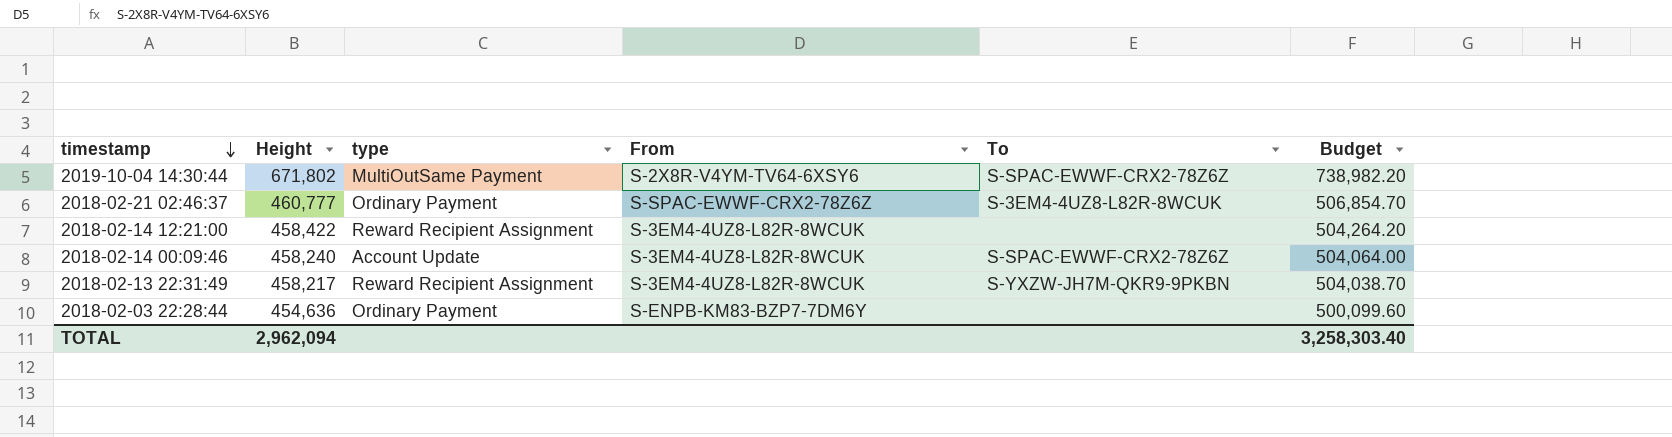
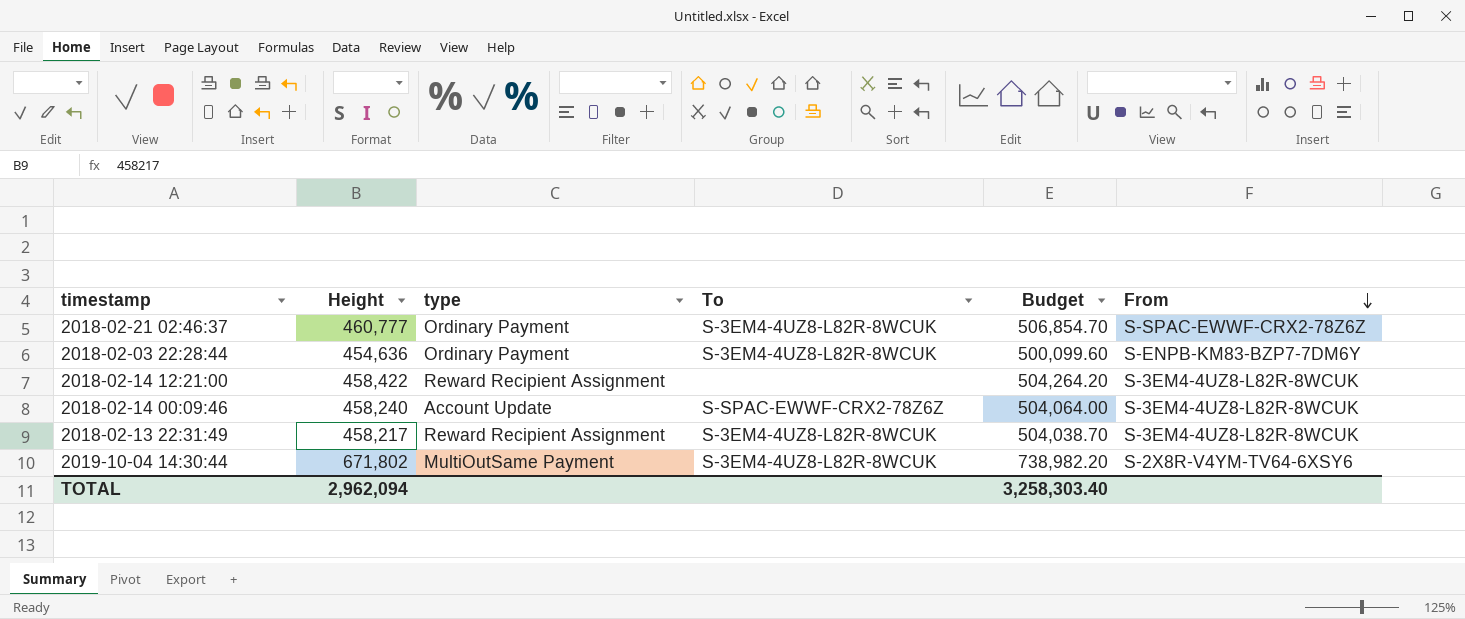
row order: timestamp descending -> From descending
column From | position: 4 -> 6
2018-02-03 22:28:44 | To: none -> S-3EM4-4UZ8-L82R-8WCUK
2018-02-13 22:31:49 | To: S-YXZW-JH7M-QKR9-9PKBN -> S-3EM4-4UZ8-L82R-8WCUK
2019-10-04 14:30:44 | To: S-SPAC-EWWF-CRX2-78Z6Z -> S-3EM4-4UZ8-L82R-8WCUK

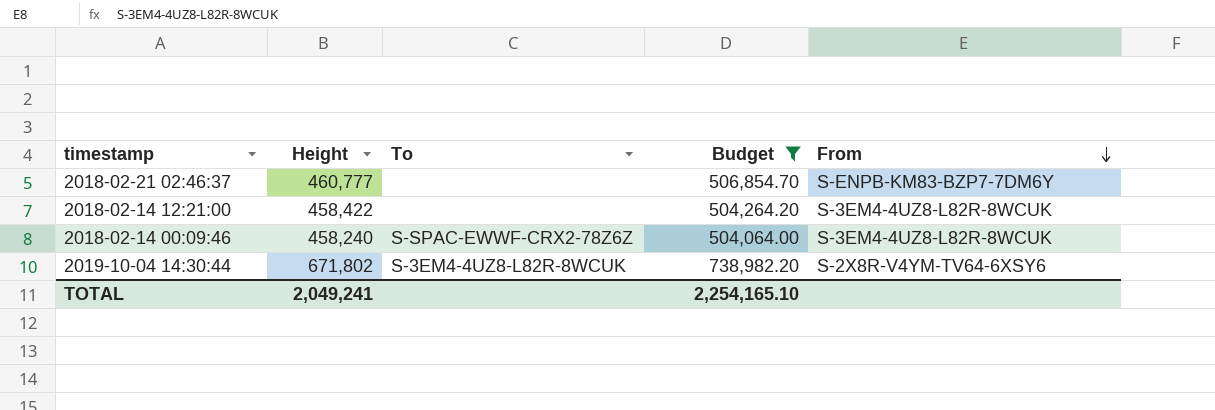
filter: none -> Budget >= 504,064.00
column type | position: 3 -> none
2018-02-21 02:46:37 | To: S-3EM4-4UZ8-L82R-8WCUK -> none
2018-02-21 02:46:37 | From: S-SPAC-EWWF-CRX2-78Z6Z -> S-ENPB-KM83-BZP7-7DM6Y
TOTAL | Height: 2,962,094 -> 2,049,241
TOTAL | Budget: 3,258,303.40 -> 2,254,165.10

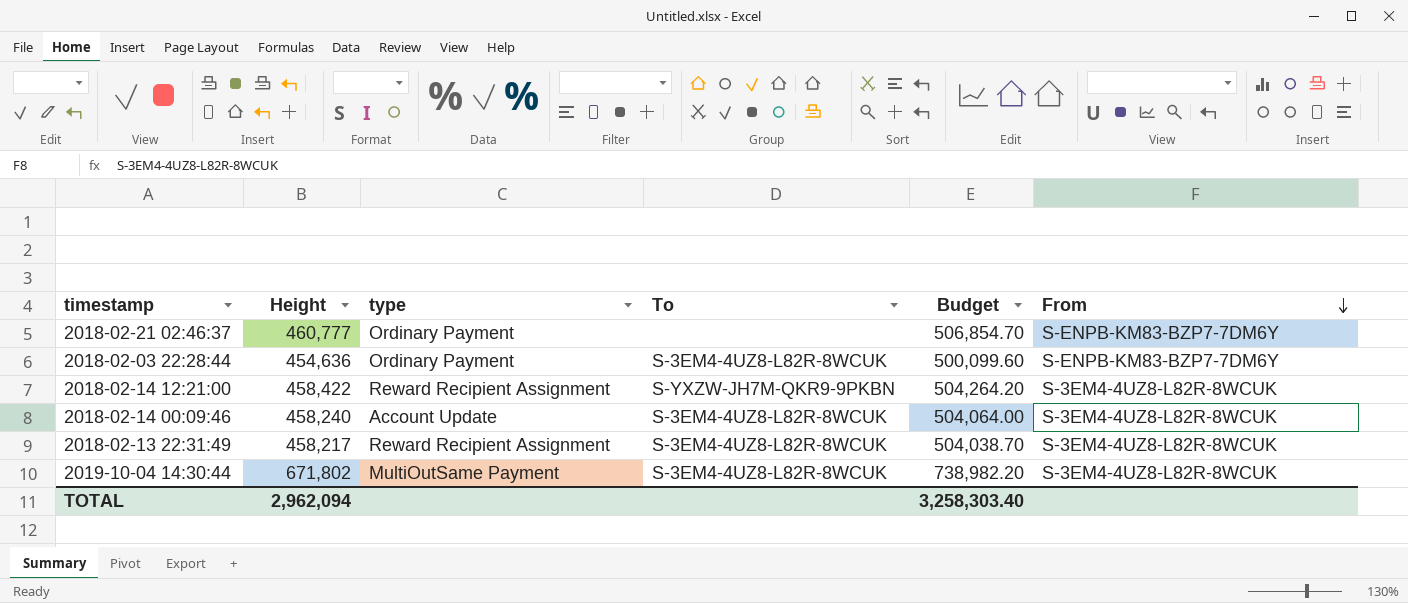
filter: Budget >= 504,064.00 -> none
column type | position: none -> 3
2018-02-14 12:21:00 | To: none -> S-YXZW-JH7M-QKR9-9PKBN
2018-02-14 00:09:46 | To: S-SPAC-EWWF-CRX2-78Z6Z -> S-3EM4-4UZ8-L82R-8WCUK
2019-10-04 14:30:44 | From: S-2X8R-V4YM-TV64-6XSY6 -> S-3EM4-4UZ8-L82R-8WCUK
TOTAL | Height: 2,049,241 -> 2,962,094
TOTAL | Budget: 2,254,165.10 -> 3,258,303.40

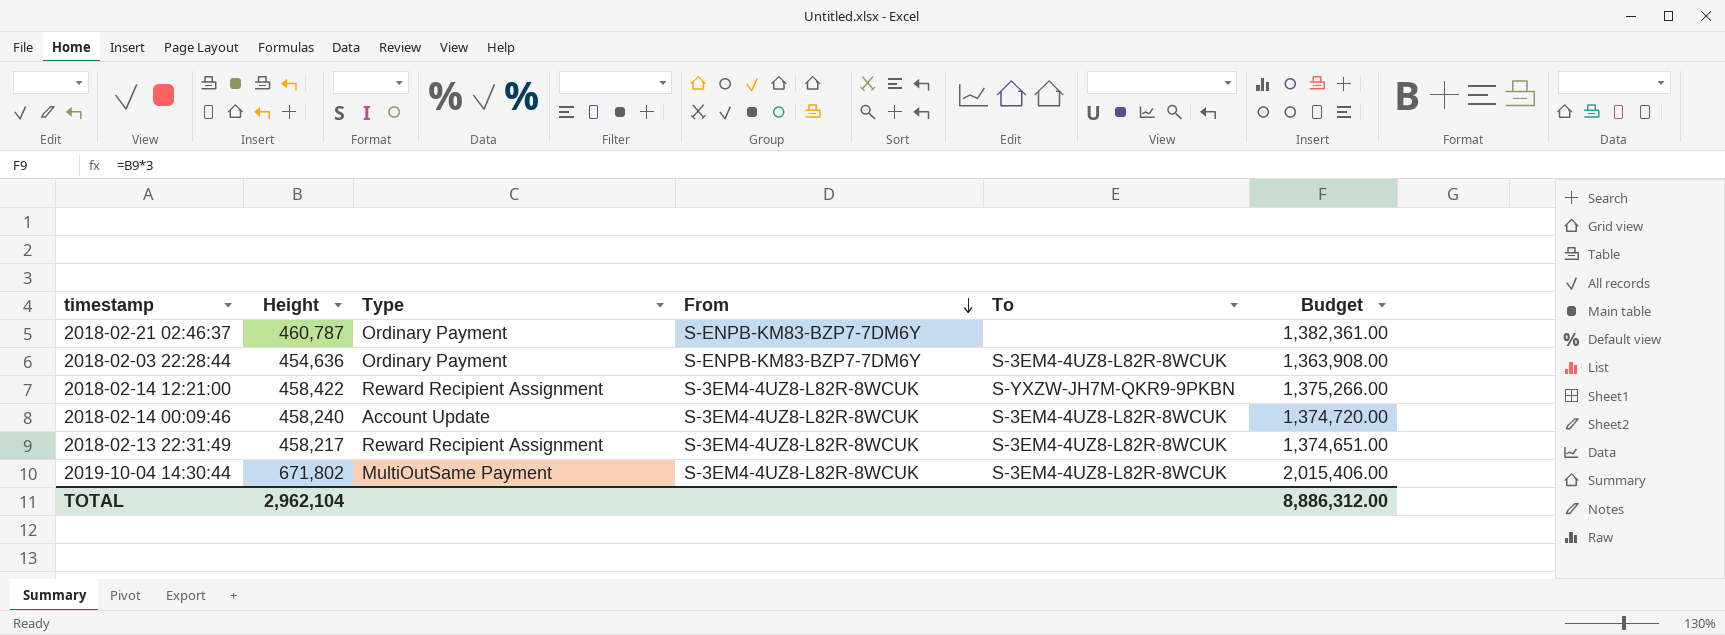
column name: type -> Type
column From | position: 6 -> 4
column Budget | formula: [Height] * 1.1 -> [Height] * 3
2018-02-21 02:46:37 | Height: 460,777 -> 460,787
TOTAL | Height: 2,962,094 -> 2,962,104
TOTAL | Budget: 3,258,303.40 -> 8,886,312.00

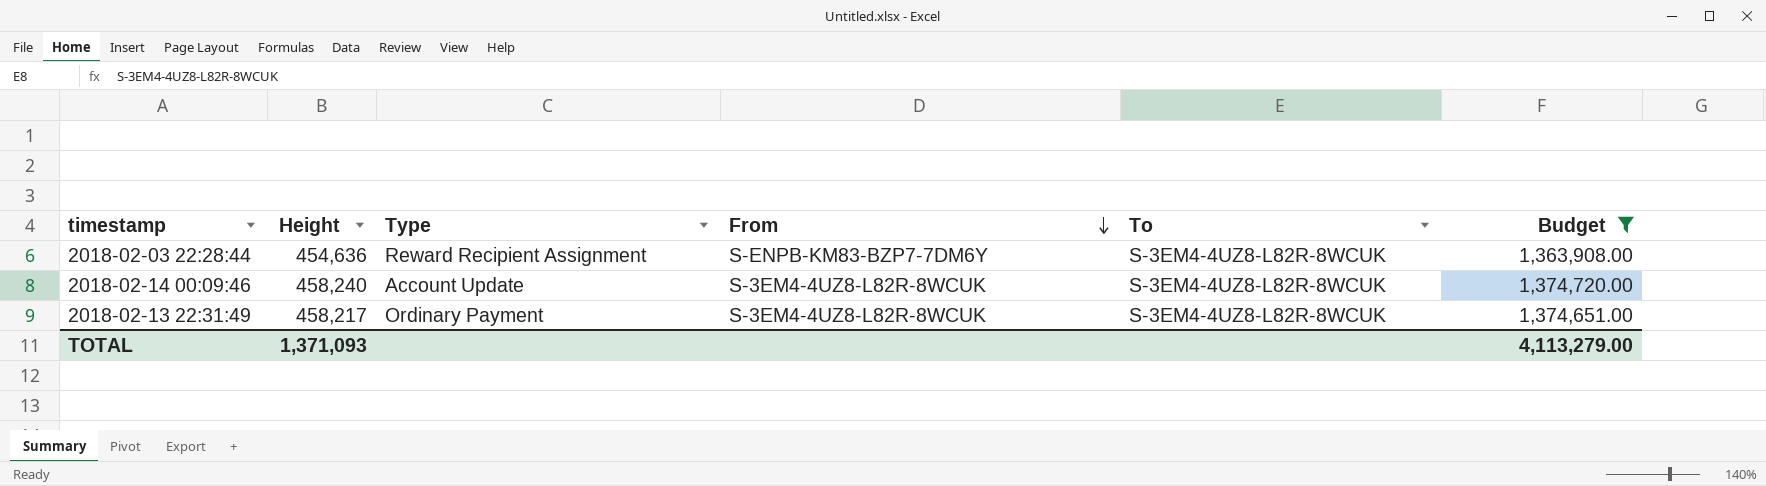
filter: none -> Budget <= 1,374,720.00
2018-02-03 22:28:44 | Type: Ordinary Payment -> Reward Recipient Assignment
2018-02-13 22:31:49 | Type: Reward Recipient Assignment -> Ordinary Payment
TOTAL | Height: 2,962,104 -> 1,371,093
TOTAL | Budget: 8,886,312.00 -> 4,113,279.00

